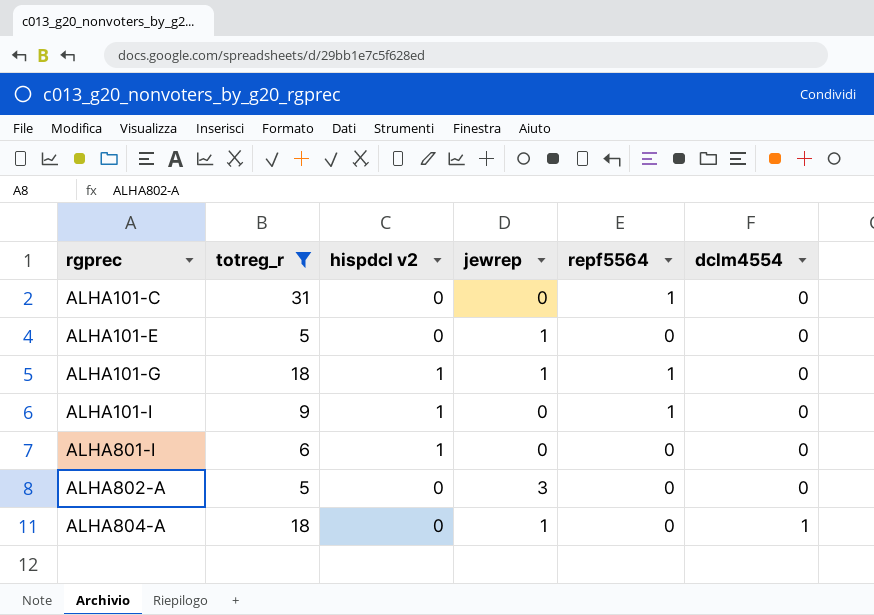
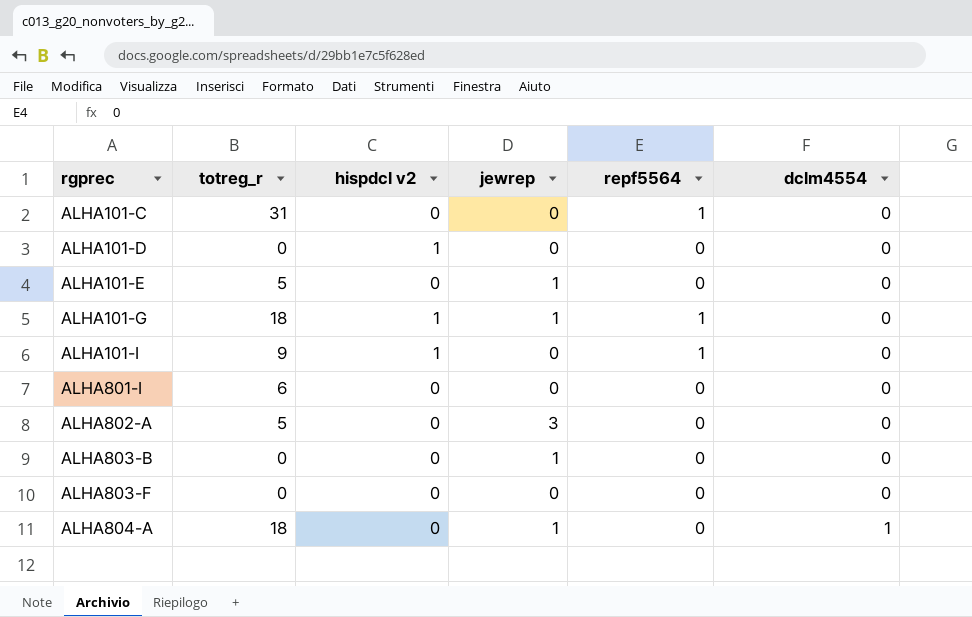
filter: totreg_r != 0 -> none
ALHA801-I | hispdcl v2: 1 -> 0

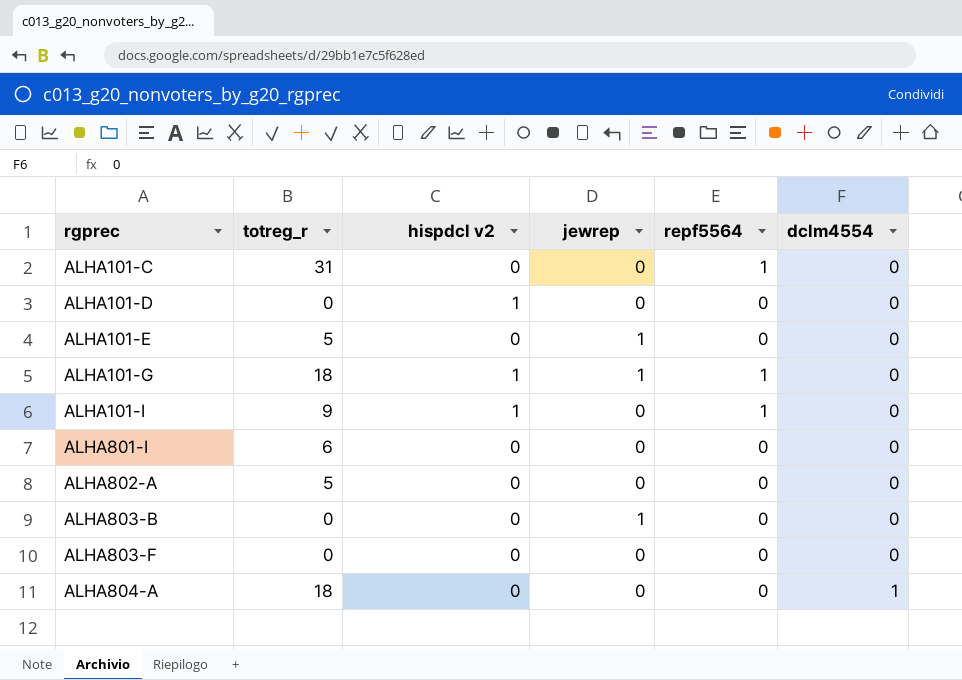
ALHA802-A | jewrep: 3 -> 0
ALHA804-A | jewrep: 1 -> 0

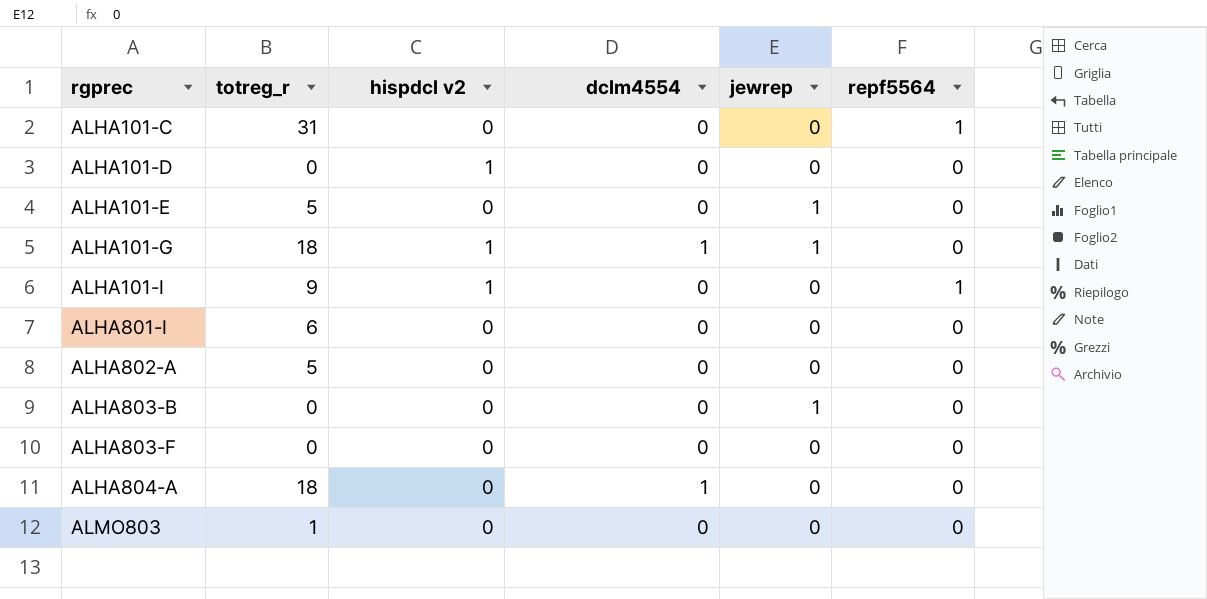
column dclm4554 | position: 6 -> 4
ALHA101-G | dclm4554: 0 -> 1
ALHA101-G | repf5564: 1 -> 0
row ALMO803: none -> 1 | 0 | 0 | 0 | 0

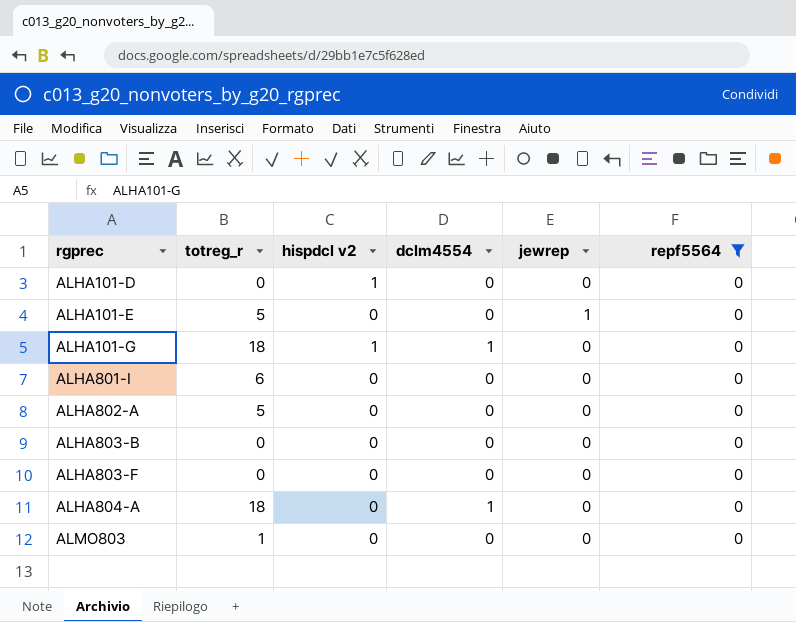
filter: none -> repf5564 = 0
ALHA101-G | jewrep: 1 -> 0
ALHA803-B | jewrep: 1 -> 0

